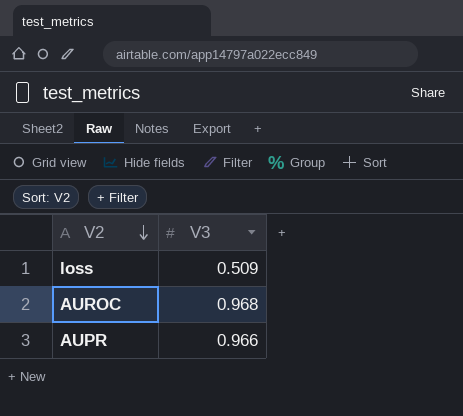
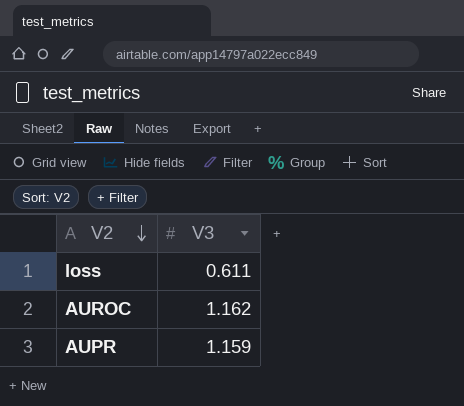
loss | V3: 0.509 -> 0.611
AUROC | V3: 0.968 -> 1.162
AUPR | V3: 0.966 -> 1.159

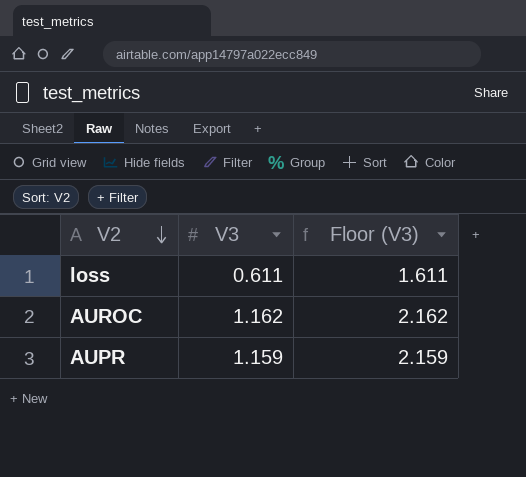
column Floor (V3) | formula: none -> [V3] + 1

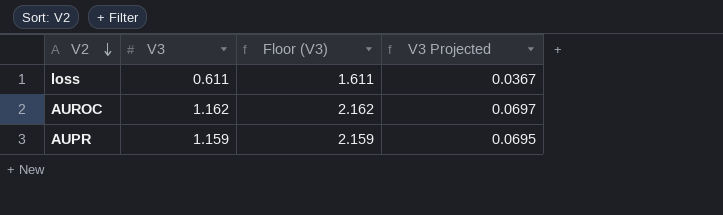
column V3 Projected | formula: none -> [V3] * 0.06

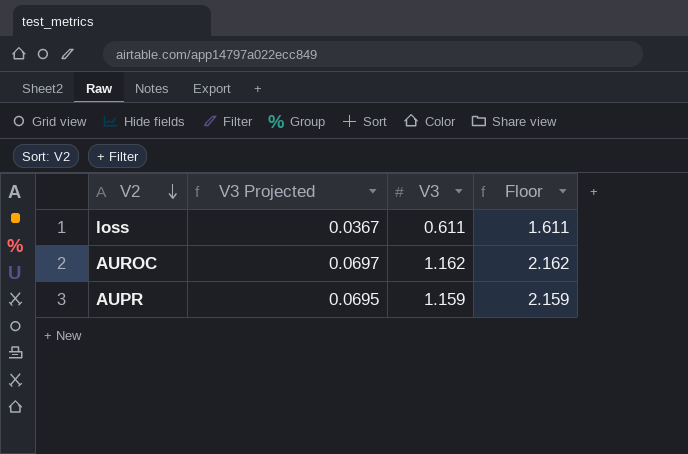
column V3 Projected | position: 4 -> 2
column name: Floor (V3) -> Floor

